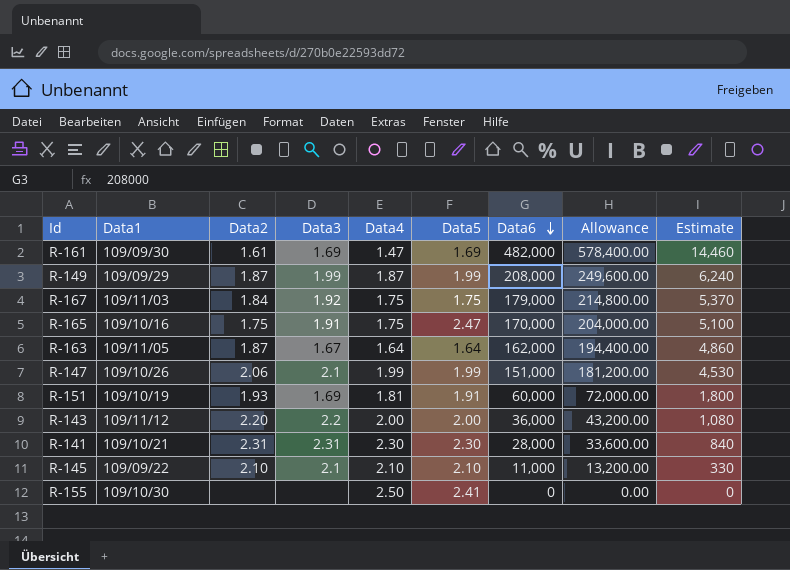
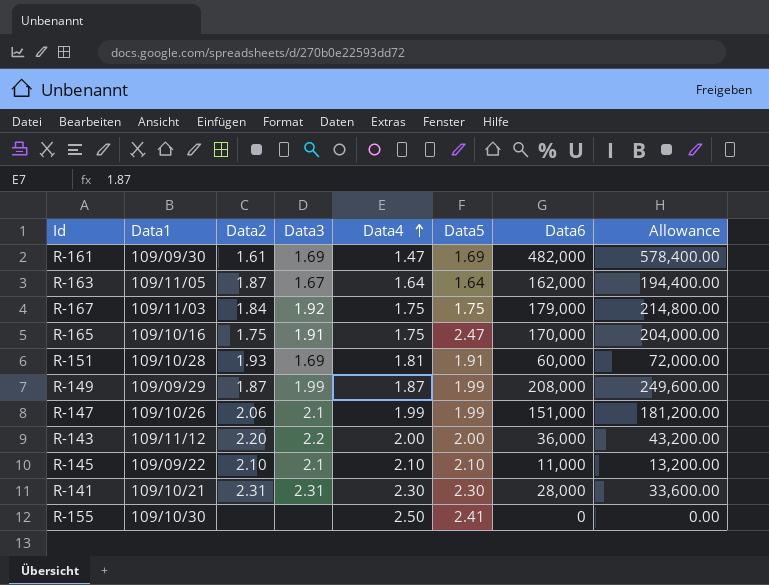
row order: Data6 descending -> Data4 ascending
column Estimate | formula: [Data6] * 0.03 -> none
R-151 | Data1: 109/10/19 -> 109/10/28

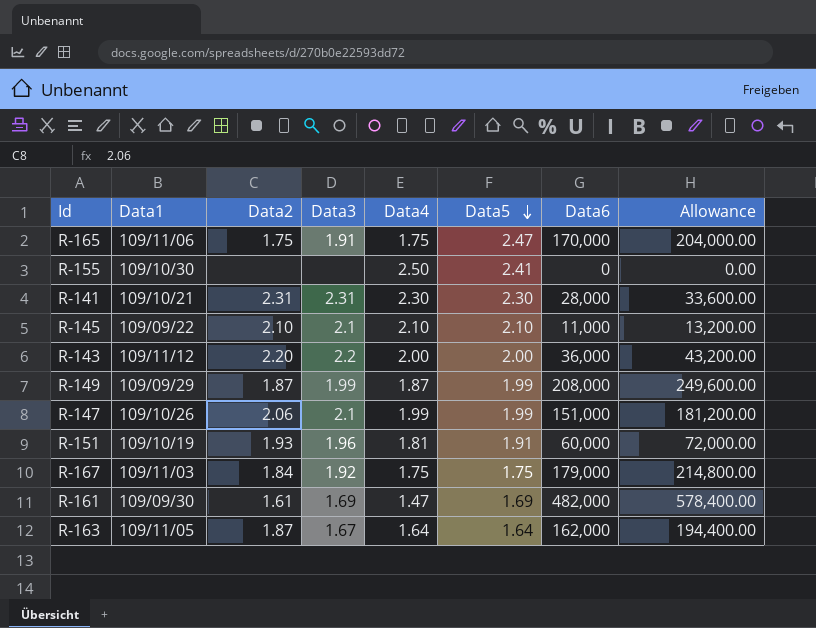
row order: Data4 ascending -> Data5 descending
R-165 | Data1: 109/10/16 -> 109/11/06
R-151 | Data1: 109/10/28 -> 109/10/19
R-151 | Data3: 1.69 -> 1.96

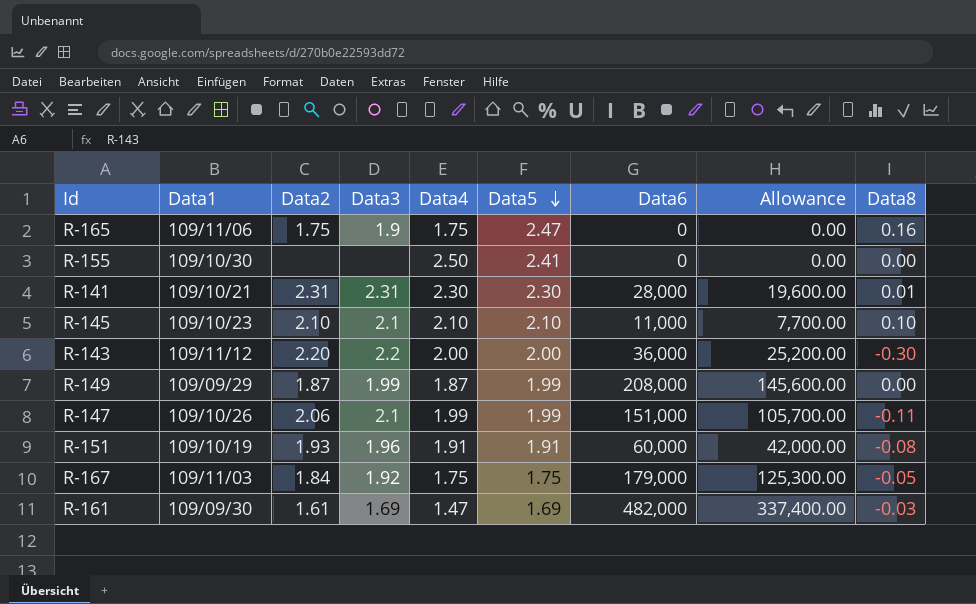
column Allowance | formula: [Data6] * 1.2 -> [Data6] * 0.7
column Data8 | position: none -> 9
row R-163: 109/11/05 | 1.87 | 1.67 | 1.64 | 1.64 | 162,000 | 194,400.00 -> none
R-165 | Data3: 1.91 -> 1.9
R-165 | Data6: 170,000 -> 0
R-145 | Data1: 109/09/22 -> 109/10/23
R-151 | Data4: 1.81 -> 1.91

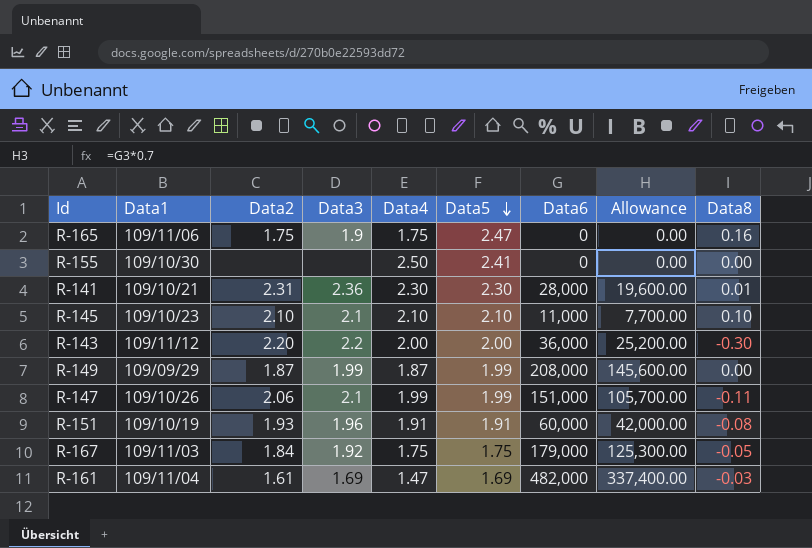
R-141 | Data3: 2.31 -> 2.36
R-161 | Data1: 109/09/30 -> 109/11/04

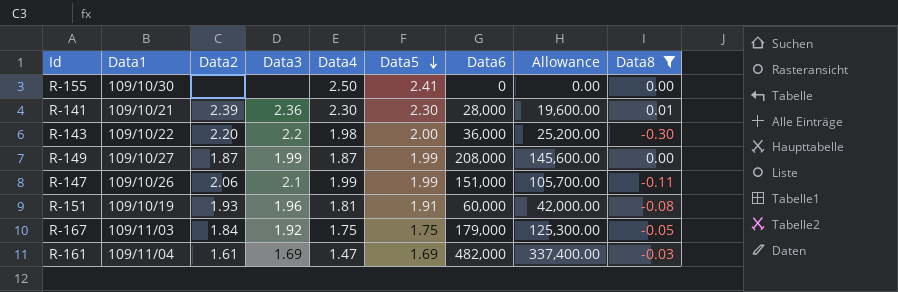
filter: none -> Data8 <= 0.01
R-141 | Data2: 2.31 -> 2.39
R-143 | Data1: 109/11/12 -> 109/10/22
R-143 | Data4: 2.00 -> 1.98
R-149 | Data1: 109/09/29 -> 109/10/27
R-151 | Data4: 1.91 -> 1.81

